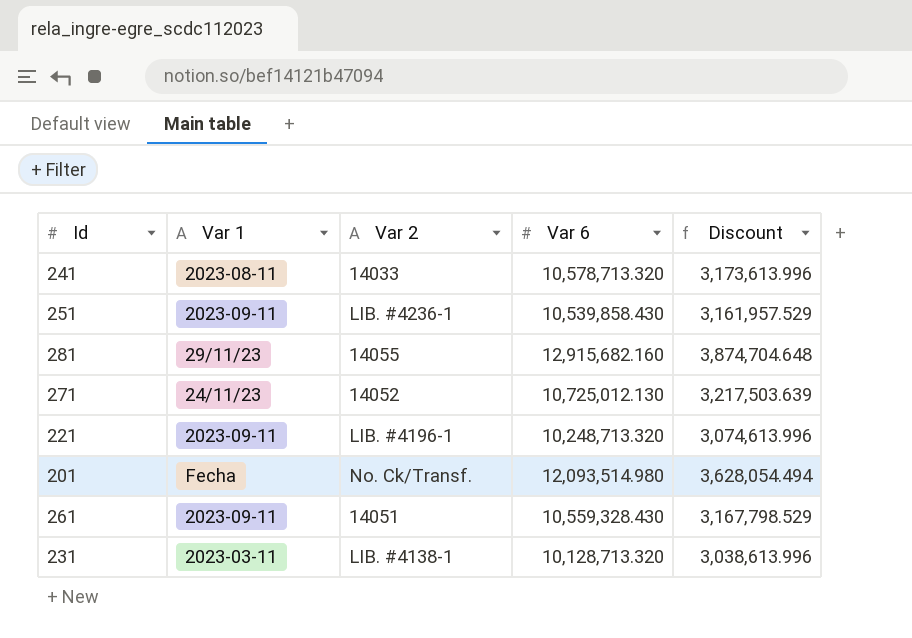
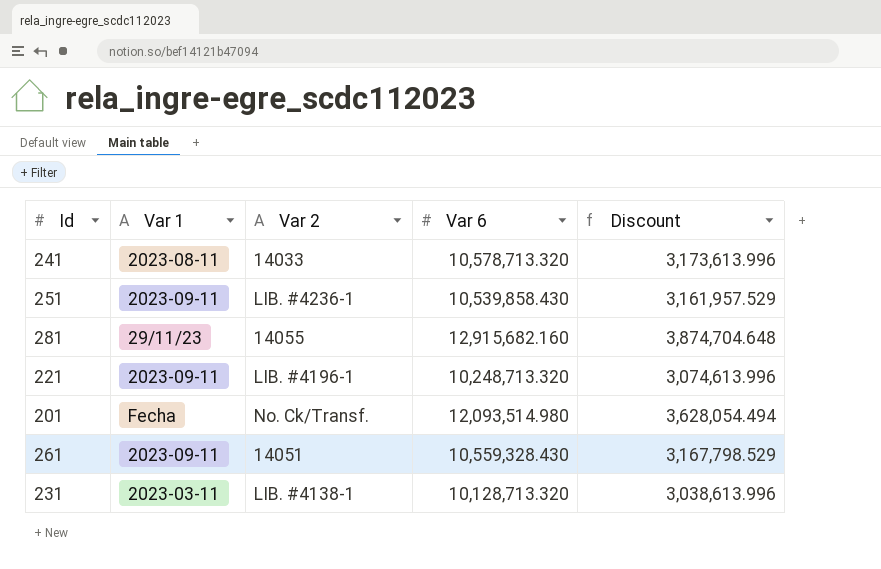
row 271: 24/11/23 | 14052 | 10,725,012.130 | 3,217,503.639 -> none

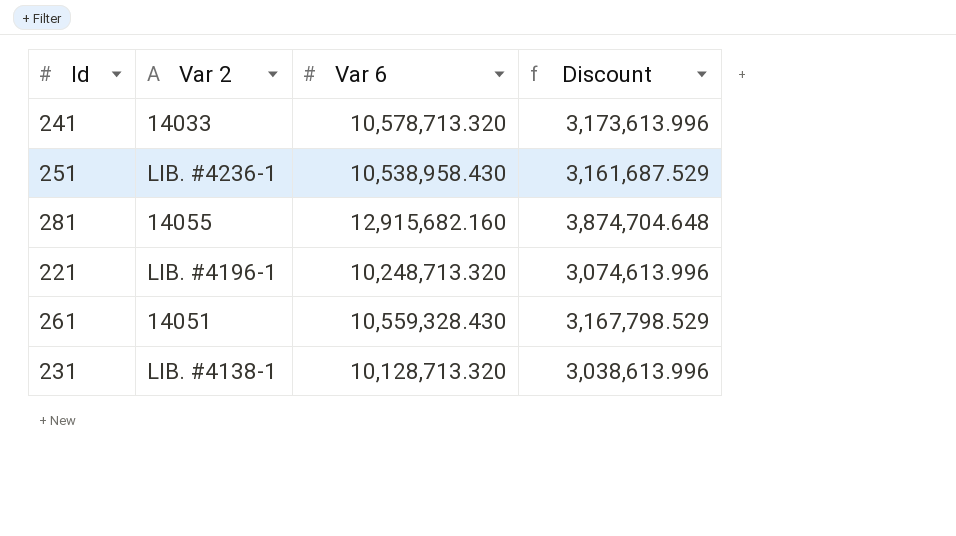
column Var 1 | position: 2 -> none
row 201: Fecha | No. Ck/Transf. | 12,093,514.980 | 3,628,054.494 -> none
251 | Var 6: 10,539,858.430 -> 10,538,958.430
251 | Discount: 3,161,957.529 -> 3,161,687.529

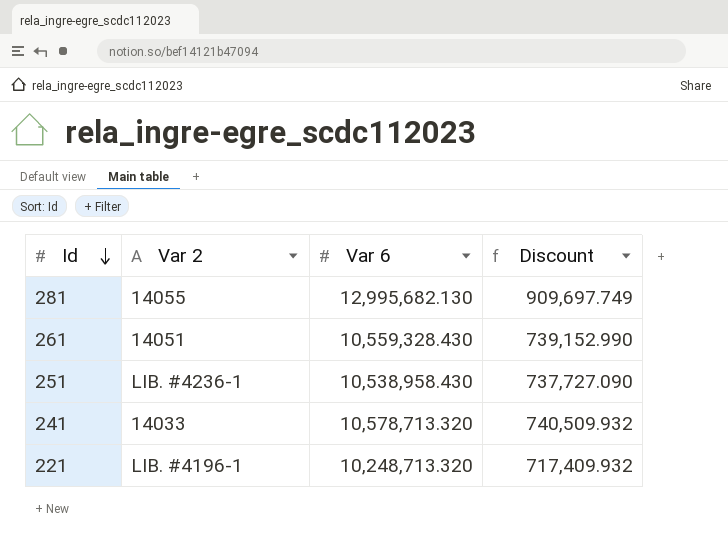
row order: none -> Id descending
column Discount | formula: [Var 6] * 0.3 -> [Var 6] * 0.07
row 231: LIB. #4138-1 | 10,128,713.320 | 3,038,613.996 -> none
281 | Var 6: 12,915,682.160 -> 12,995,682.130

